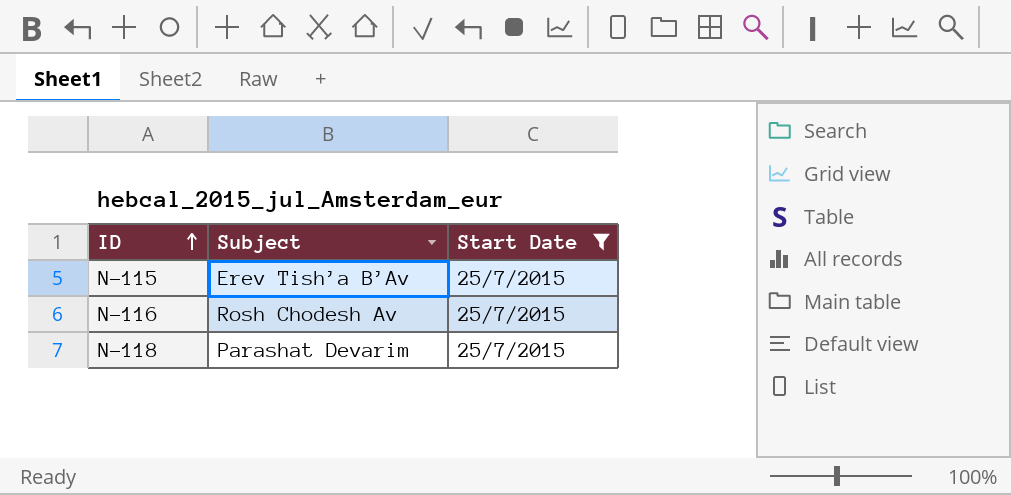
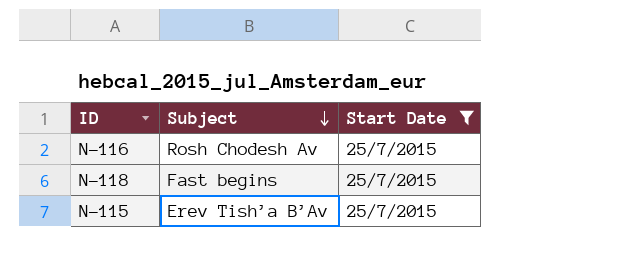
row order: ID ascending -> Subject descending
N-118 | Subject: Parashat Devarim -> Fast begins

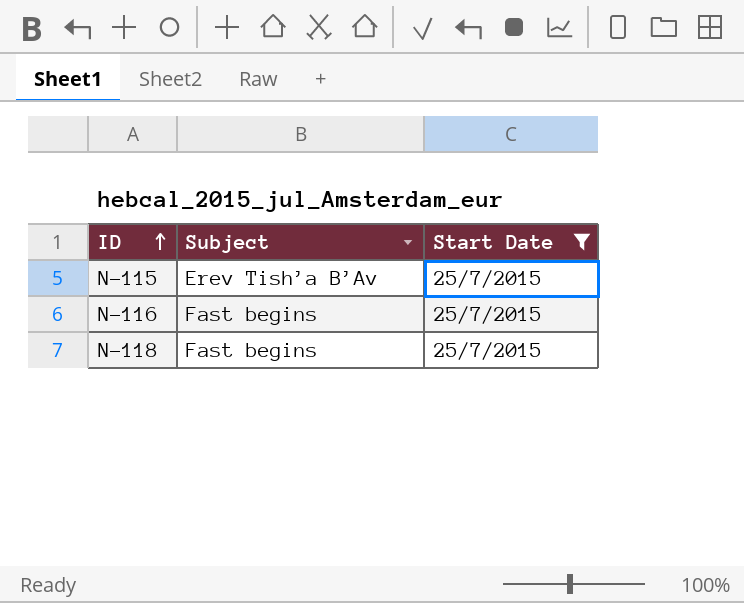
row order: Subject descending -> ID ascending
N-116 | Subject: Rosh Chodesh Av -> Fast begins

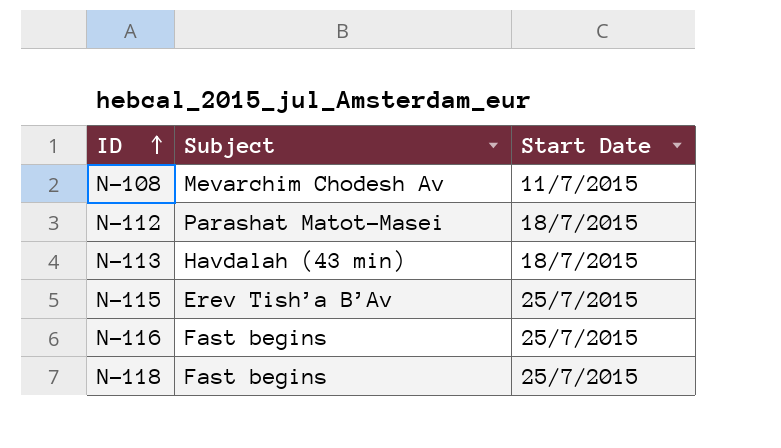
filter: Start Date = 25/7/2015 -> none

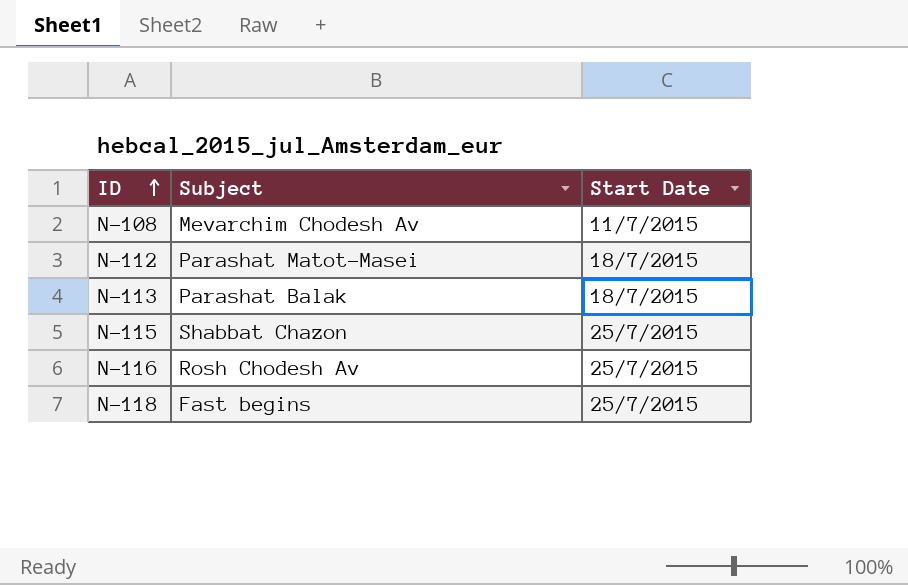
N-113 | Subject: Havdalah (43 min) -> Parashat Balak
N-115 | Subject: Erev Tish’a B’Av -> Shabbat Chazon
N-116 | Subject: Fast begins -> Rosh Chodesh Av

